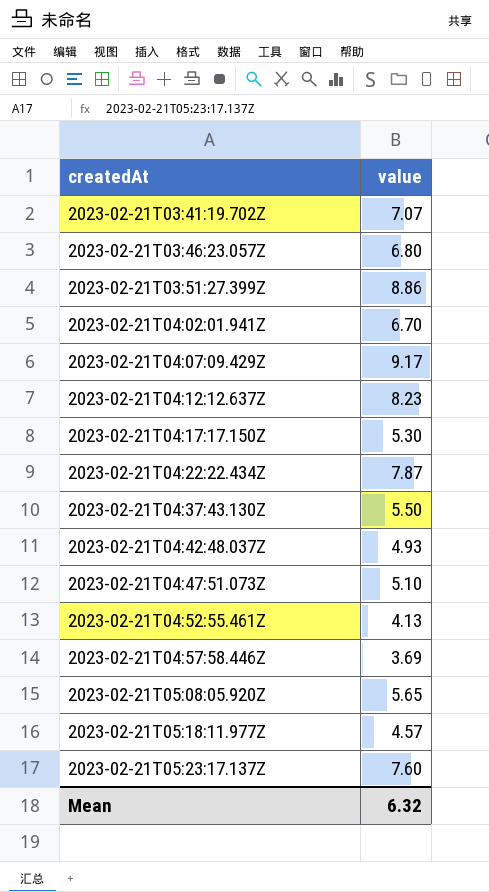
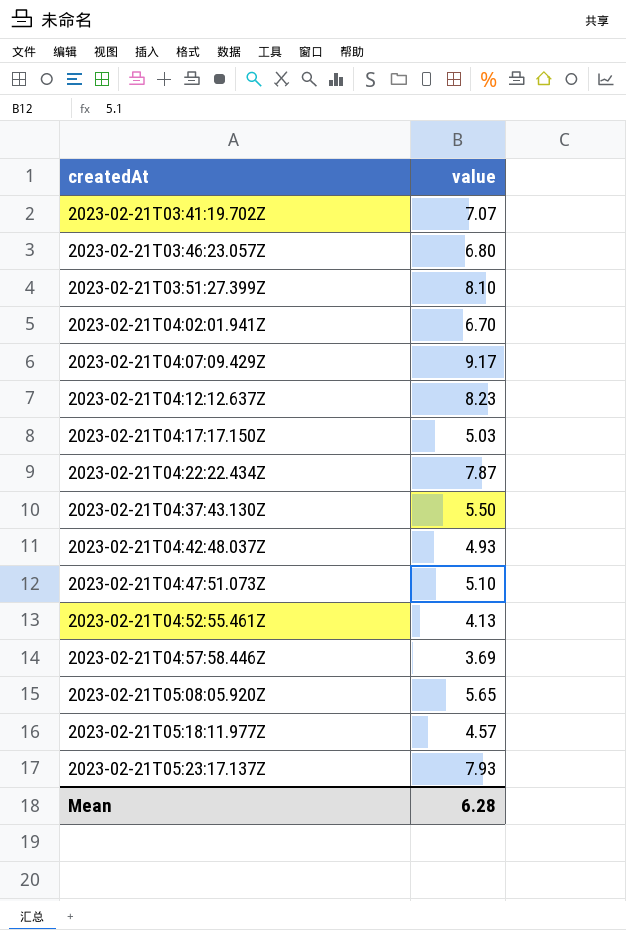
2023-02-21T03:51:27.399Z | value: 8.86 -> 8.10
2023-02-21T04:17:17.150Z | value: 5.30 -> 5.03
2023-02-21T05:23:17.137Z | value: 7.60 -> 7.93
Mean | value: 6.32 -> 6.28

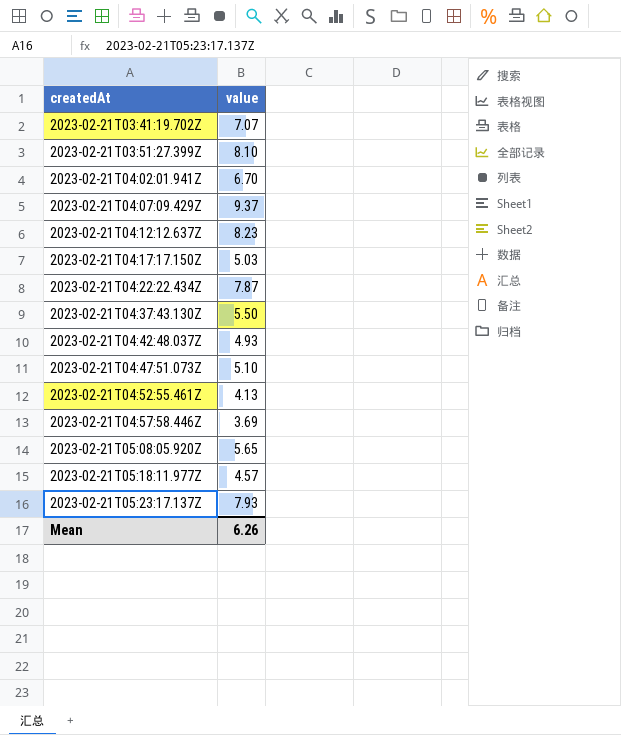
row 2023-02-21T03:46:23.057Z: 6.80 -> none
2023-02-21T04:07:09.429Z | value: 9.17 -> 9.37
Mean | value: 6.28 -> 6.26

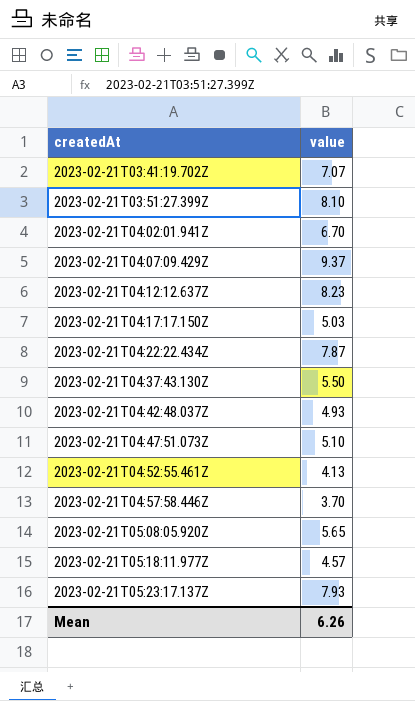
2023-02-21T04:57:58.446Z | value: 3.69 -> 3.70

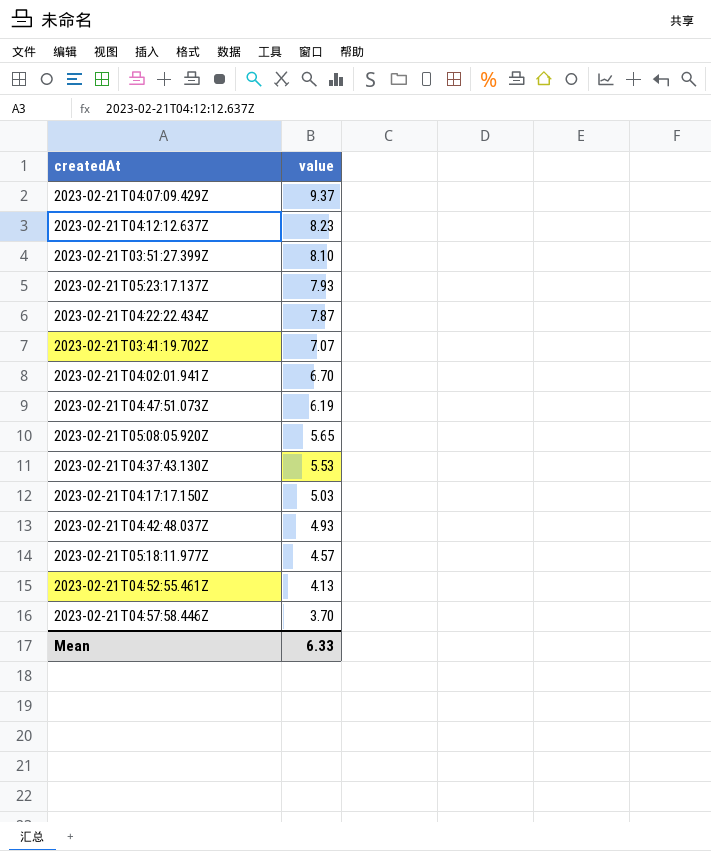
row order: createdAt ascending -> value descending
2023-02-21T04:47:51.073Z | value: 5.10 -> 6.19
2023-02-21T04:37:43.130Z | value: 5.50 -> 5.53
Mean | value: 6.26 -> 6.33

